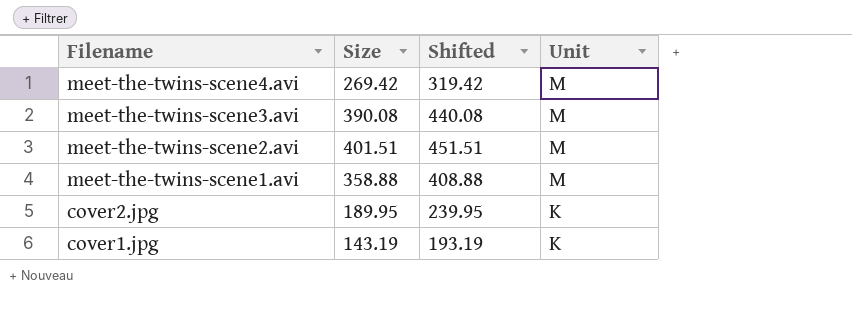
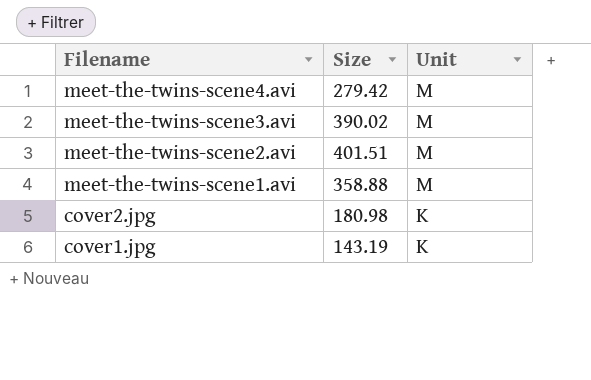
column Shifted | formula: [Size] + 50 -> none
meet-the-twins-scene4.avi | Size: 269.42 -> 279.42
meet-the-twins-scene3.avi | Size: 390.08 -> 390.02
cover2.jpg | Size: 189.95 -> 180.98

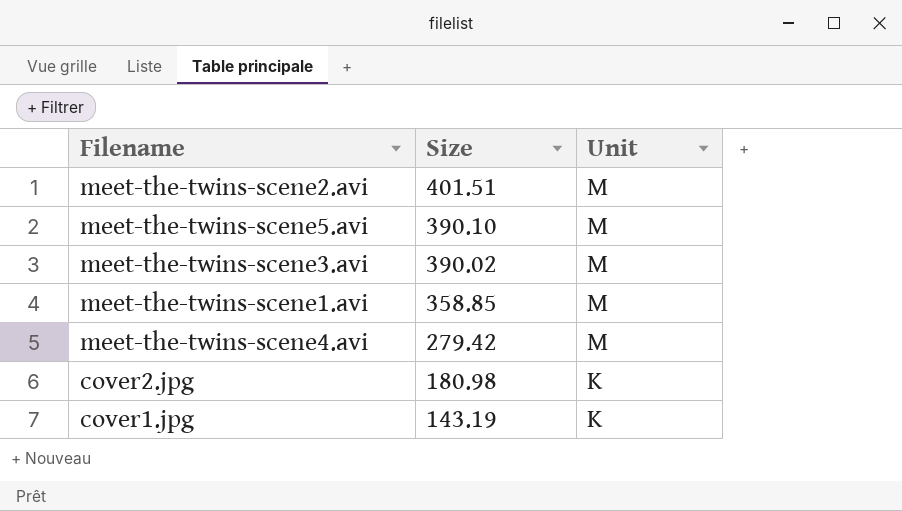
row order: Filename descending -> Size descending
row meet-the-twins-scene5.avi: none -> 390.10 | M
meet-the-twins-scene1.avi | Size: 358.88 -> 358.85

